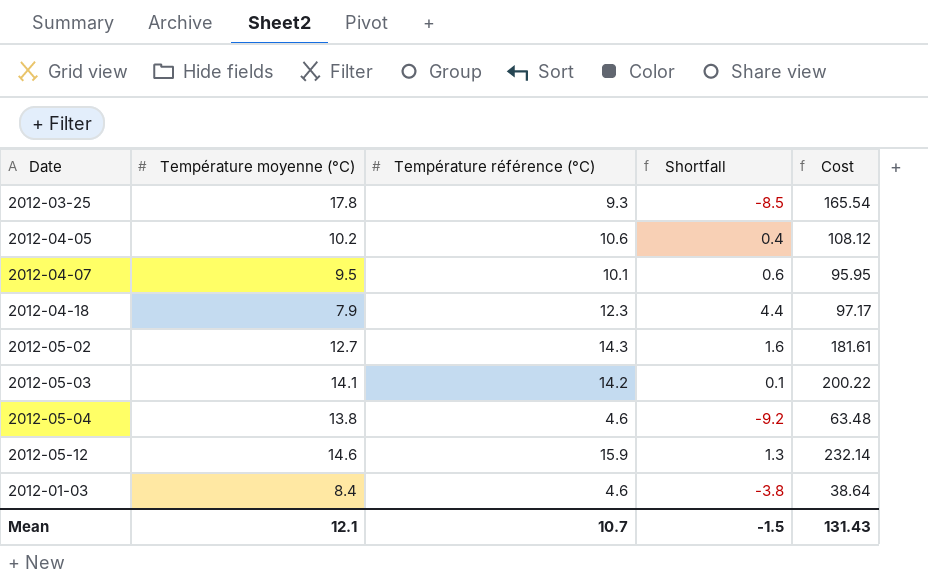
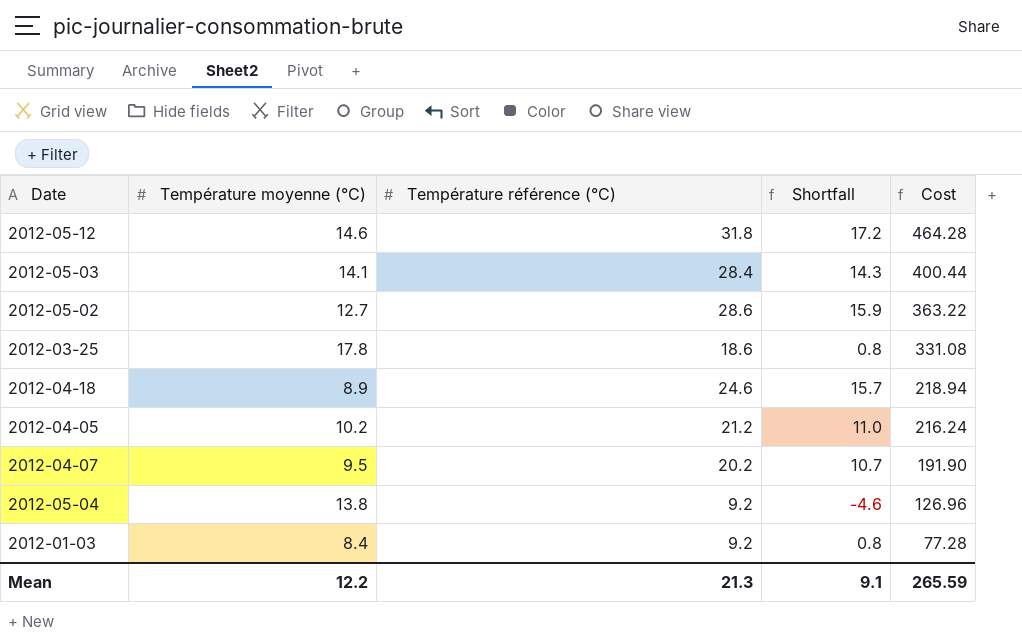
row order: none -> Cost descending
2012-05-12 | Température référence (°C): 15.9 -> 31.8
2012-05-12 | Shortfall: 1.3 -> 17.2
2012-05-12 | Cost: 232.14 -> 464.28
2012-05-03 | Température référence (°C): 14.2 -> 28.4
2012-05-03 | Shortfall: 0.1 -> 14.3
2012-05-03 | Cost: 200.22 -> 400.44
2012-05-02 | Température référence (°C): 14.3 -> 28.6
2012-05-02 | Shortfall: 1.6 -> 15.9
2012-05-02 | Cost: 181.61 -> 363.22
2012-03-25 | Température référence (°C): 9.3 -> 18.6
2012-03-25 | Shortfall: -8.5 -> 0.8
2012-03-25 | Cost: 165.54 -> 331.08
2012-04-18 | Température moyenne (°C): 7.9 -> 8.9
2012-04-18 | Température référence (°C): 12.3 -> 24.6
2012-04-18 | Shortfall: 4.4 -> 15.7
2012-04-18 | Cost: 97.17 -> 218.94
2012-04-05 | Température référence (°C): 10.6 -> 21.2
2012-04-05 | Shortfall: 0.4 -> 11.0
2012-04-05 | Cost: 108.12 -> 216.24
2012-04-07 | Température référence (°C): 10.1 -> 20.2
2012-04-07 | Shortfall: 0.6 -> 10.7
2012-04-07 | Cost: 95.95 -> 191.90
2012-05-04 | Température référence (°C): 4.6 -> 9.2
2012-05-04 | Shortfall: -9.2 -> -4.6
2012-05-04 | Cost: 63.48 -> 126.96
2012-01-03 | Température référence (°C): 4.6 -> 9.2
2012-01-03 | Shortfall: -3.8 -> 0.8
2012-01-03 | Cost: 38.64 -> 77.28
Mean | Température moyenne (°C): 12.1 -> 12.2
Mean | Température référence (°C): 10.7 -> 21.3
Mean | Shortfall: -1.5 -> 9.1
Mean | Cost: 131.43 -> 265.59

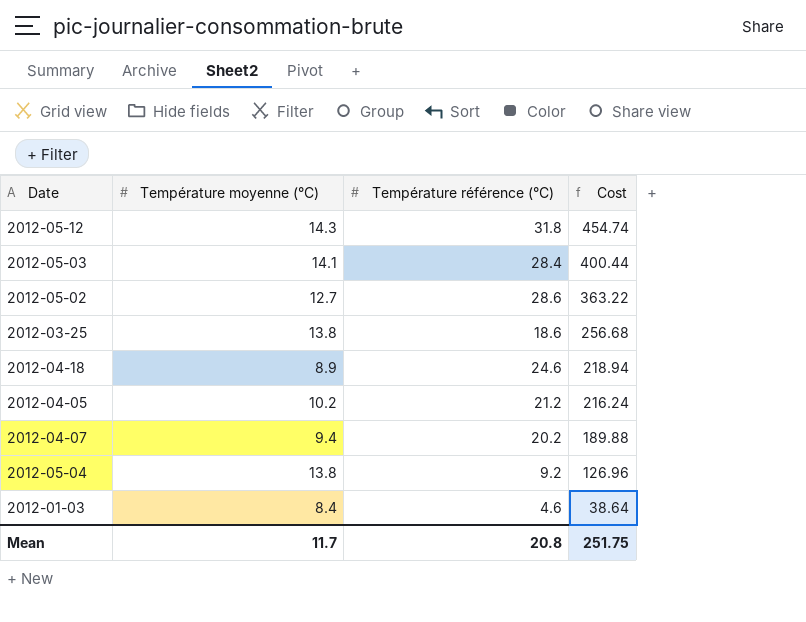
column Shortfall | formula: [Température référence (°C)] - [Température moyenne (°C)] -> none
2012-05-12 | Température moyenne (°C): 14.6 -> 14.3
2012-05-12 | Cost: 464.28 -> 454.74
2012-03-25 | Température moyenne (°C): 17.8 -> 13.8
2012-03-25 | Cost: 331.08 -> 256.68
2012-04-07 | Température moyenne (°C): 9.5 -> 9.4
2012-04-07 | Cost: 191.90 -> 189.88
2012-01-03 | Température référence (°C): 9.2 -> 4.6
2012-01-03 | Cost: 77.28 -> 38.64
Mean | Température moyenne (°C): 12.2 -> 11.7
Mean | Température référence (°C): 21.3 -> 20.8
Mean | Cost: 265.59 -> 251.75

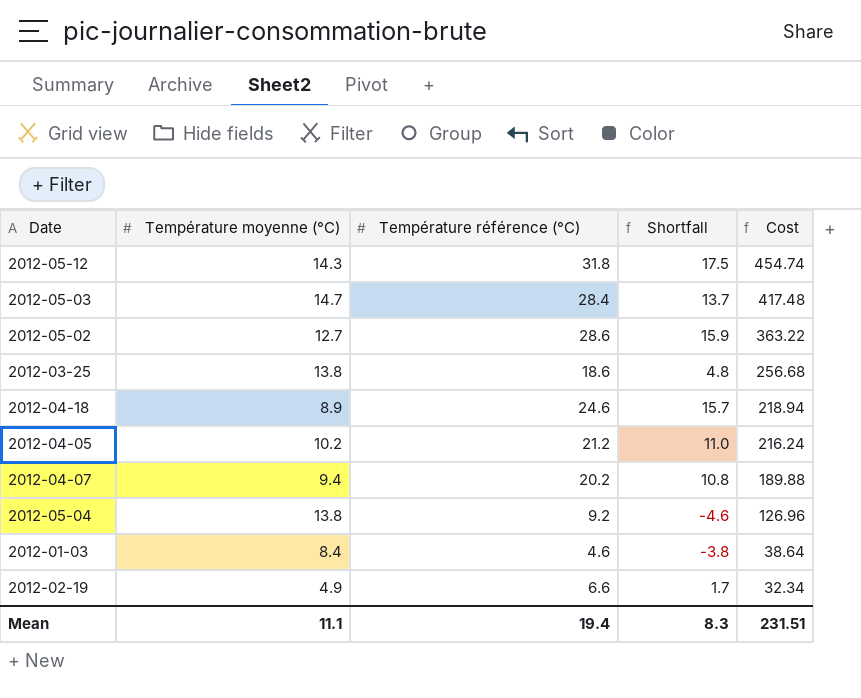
column Shortfall | formula: none -> [Température référence (°C)] - [Température moyenne (°C)]
2012-05-03 | Température moyenne (°C): 14.1 -> 14.7
2012-05-03 | Cost: 400.44 -> 417.48
row 2012-02-19: none -> 4.9 | 6.6 | 1.7 | 32.34
Mean | Température moyenne (°C): 11.7 -> 11.1
Mean | Température référence (°C): 20.8 -> 19.4
Mean | Cost: 251.75 -> 231.51

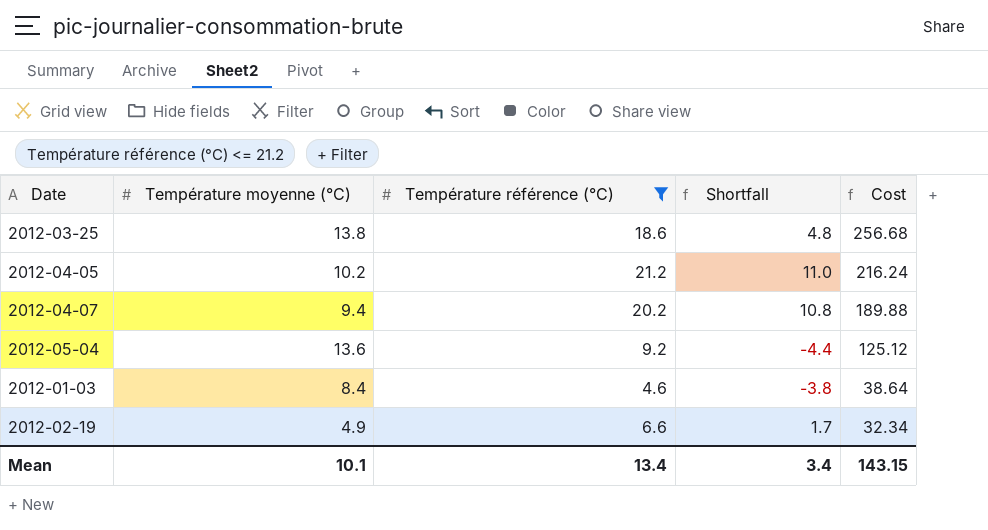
filter: none -> Température référence (°C) <= 21.2
2012-05-04 | Température moyenne (°C): 13.8 -> 13.6
2012-05-04 | Shortfall: -4.6 -> -4.4
2012-05-04 | Cost: 126.96 -> 125.12
Mean | Température moyenne (°C): 11.1 -> 10.1
Mean | Température référence (°C): 19.4 -> 13.4
Mean | Shortfall: 8.3 -> 3.4
Mean | Cost: 231.51 -> 143.15

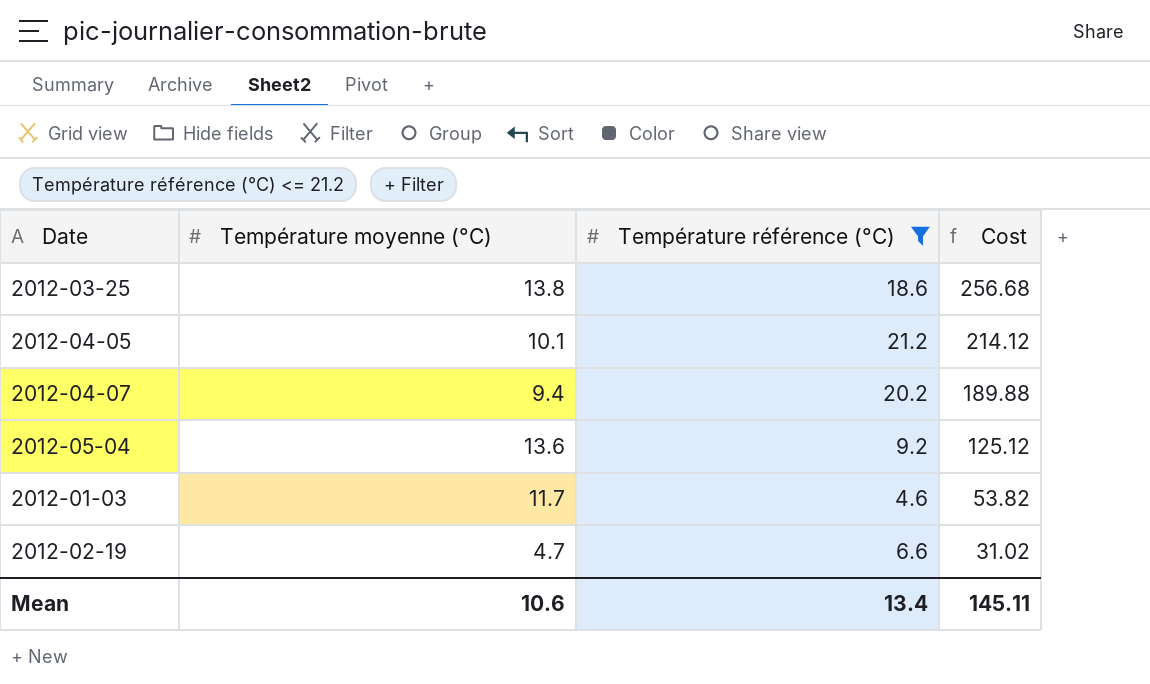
column Shortfall | formula: [Température référence (°C)] - [Température moyenne (°C)] -> none
2012-04-05 | Température moyenne (°C): 10.2 -> 10.1
2012-04-05 | Cost: 216.24 -> 214.12
2012-01-03 | Température moyenne (°C): 8.4 -> 11.7
2012-01-03 | Cost: 38.64 -> 53.82
2012-02-19 | Température moyenne (°C): 4.9 -> 4.7
2012-02-19 | Cost: 32.34 -> 31.02
Mean | Température moyenne (°C): 10.1 -> 10.6
Mean | Cost: 143.15 -> 145.11

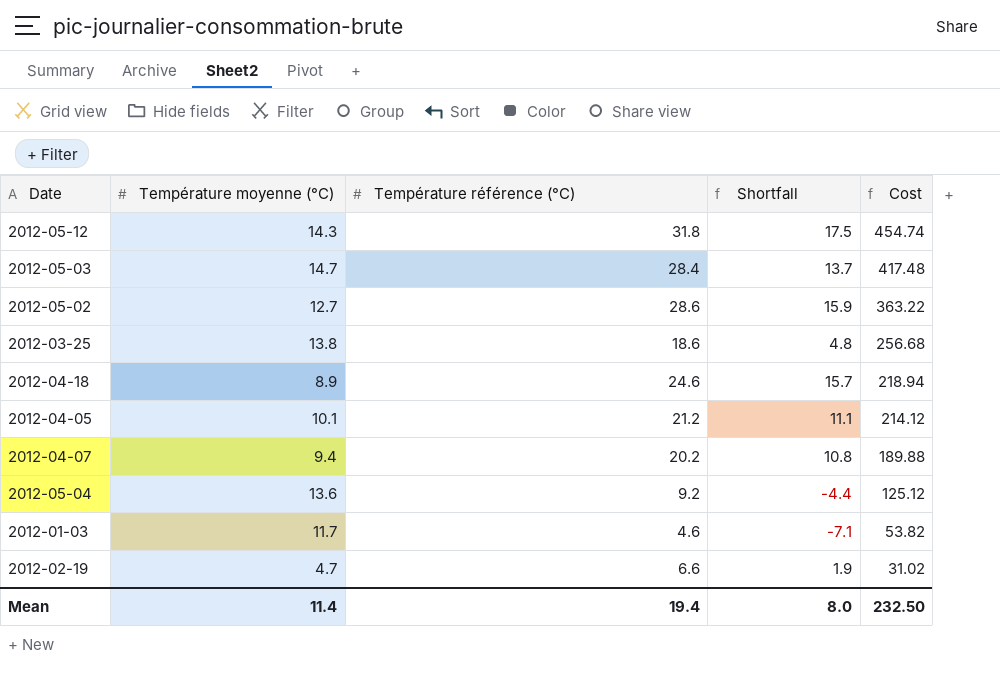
filter: Température référence (°C) <= 21.2 -> none
column Shortfall | formula: none -> [Température référence (°C)] - [Température moyenne (°C)]
Mean | Température moyenne (°C): 10.6 -> 11.4
Mean | Température référence (°C): 13.4 -> 19.4
Mean | Cost: 145.11 -> 232.50

